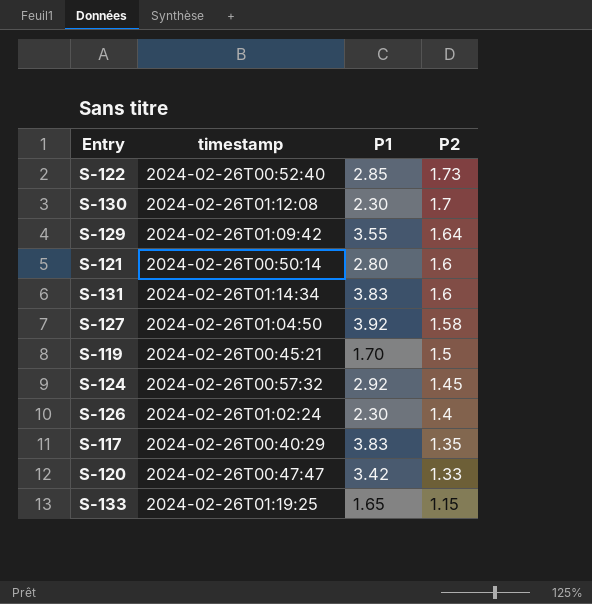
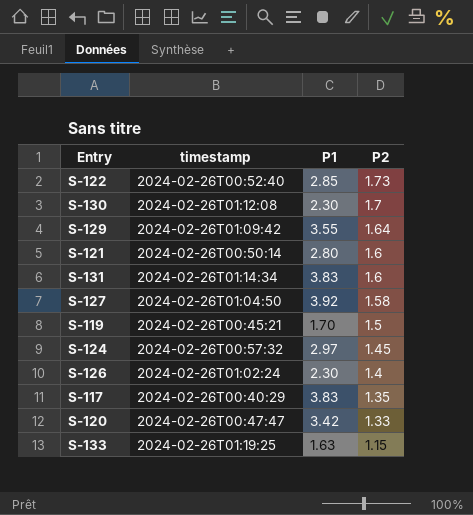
S-124 | P1: 2.92 -> 2.97
S-133 | P1: 1.65 -> 1.63

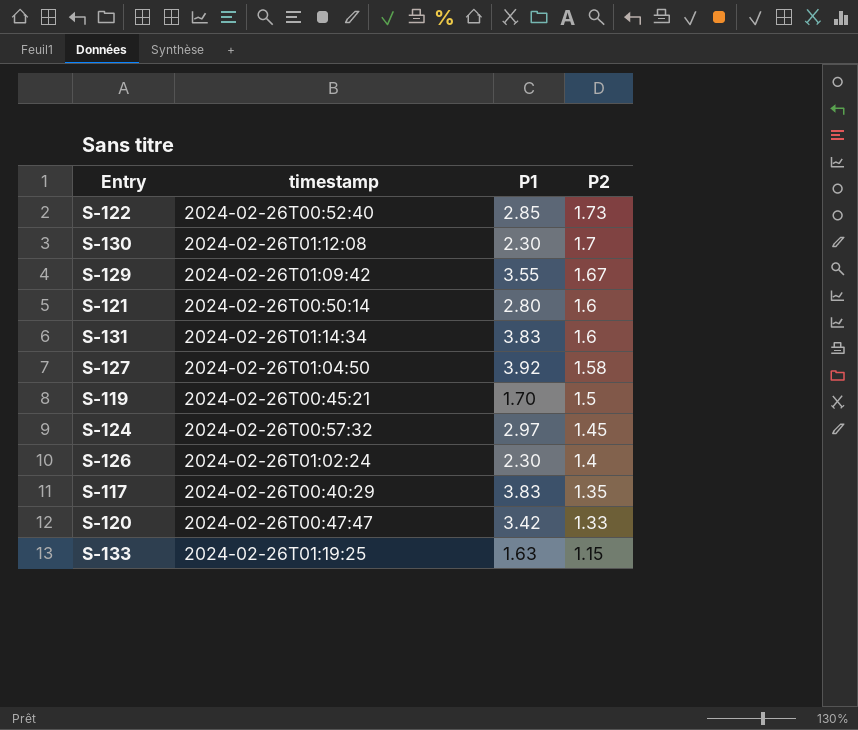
S-129 | P2: 1.64 -> 1.67

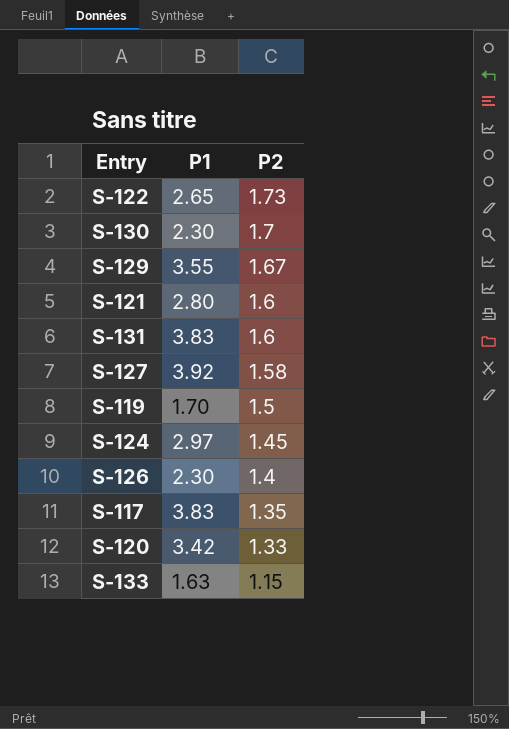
column timestamp | position: 2 -> none
S-122 | P1: 2.85 -> 2.65

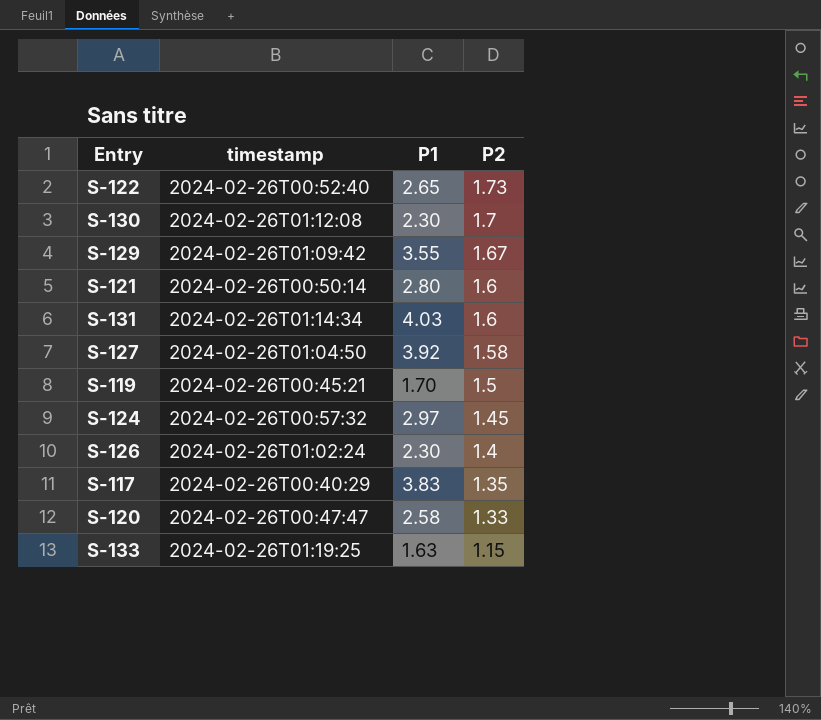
column timestamp | position: none -> 2
S-131 | P1: 3.83 -> 4.03
S-120 | P1: 3.42 -> 2.58

